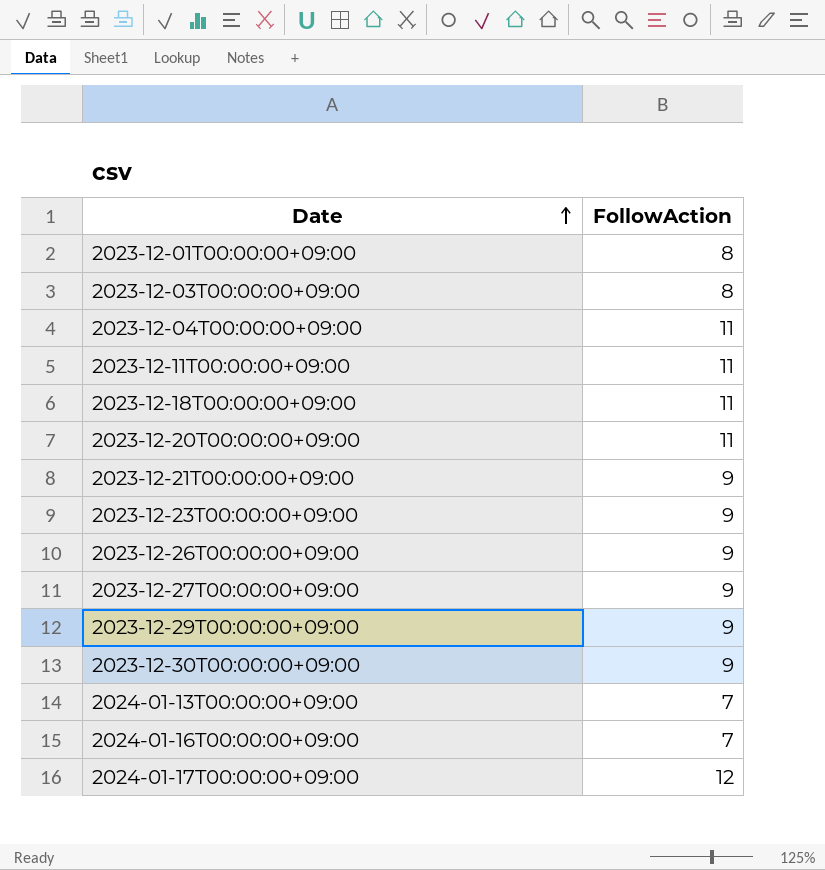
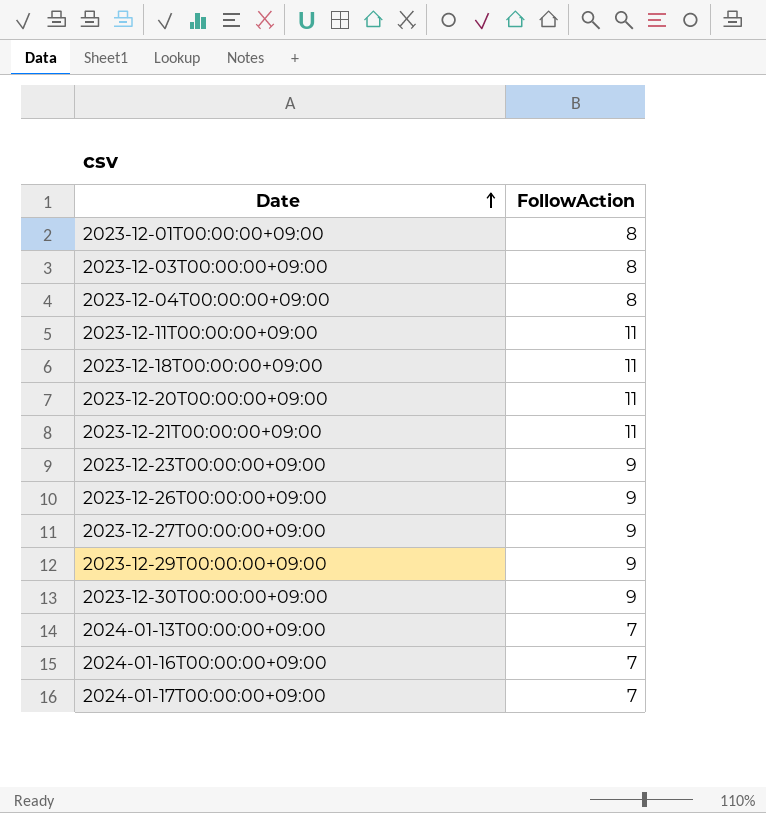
2023-12-04T00:00:00+09:00 | FollowAction: 11 -> 8
2023-12-21T00:00:00+09:00 | FollowAction: 9 -> 11
2024-01-17T00:00:00+09:00 | FollowAction: 12 -> 7

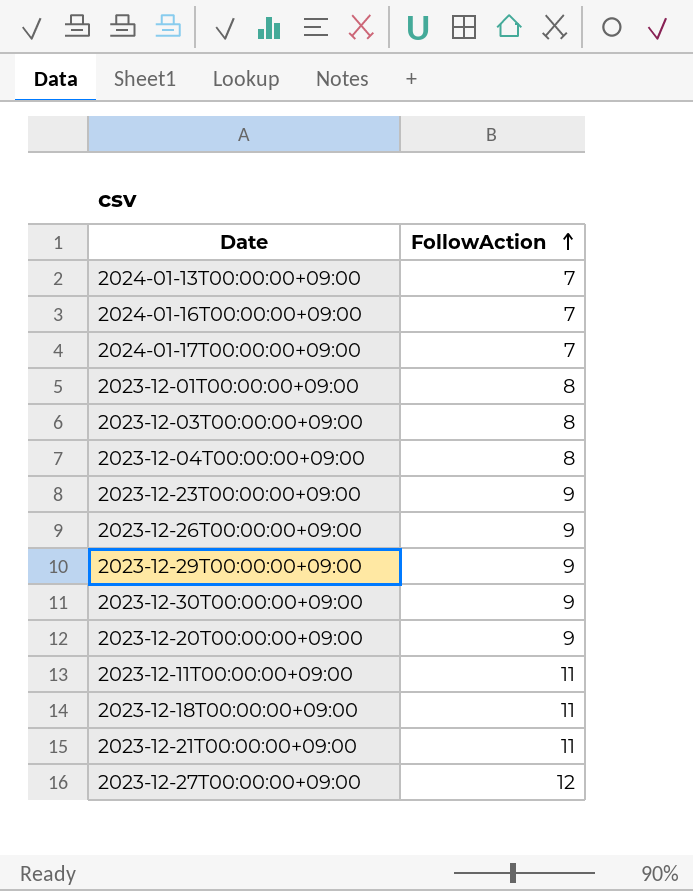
row order: Date ascending -> FollowAction ascending
2023-12-20T00:00:00+09:00 | FollowAction: 11 -> 9
2023-12-27T00:00:00+09:00 | FollowAction: 9 -> 12

